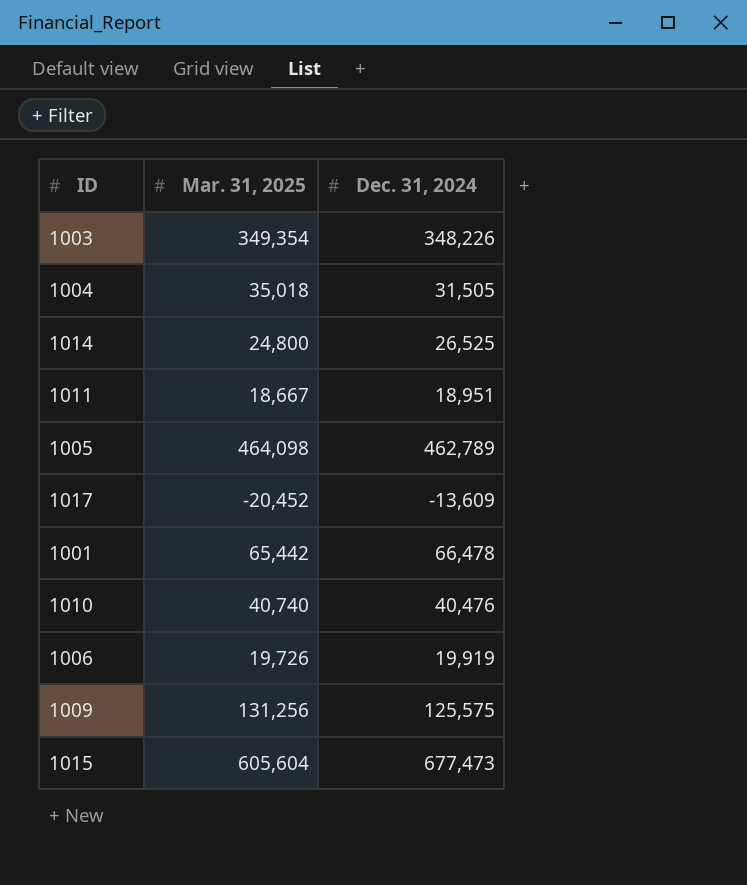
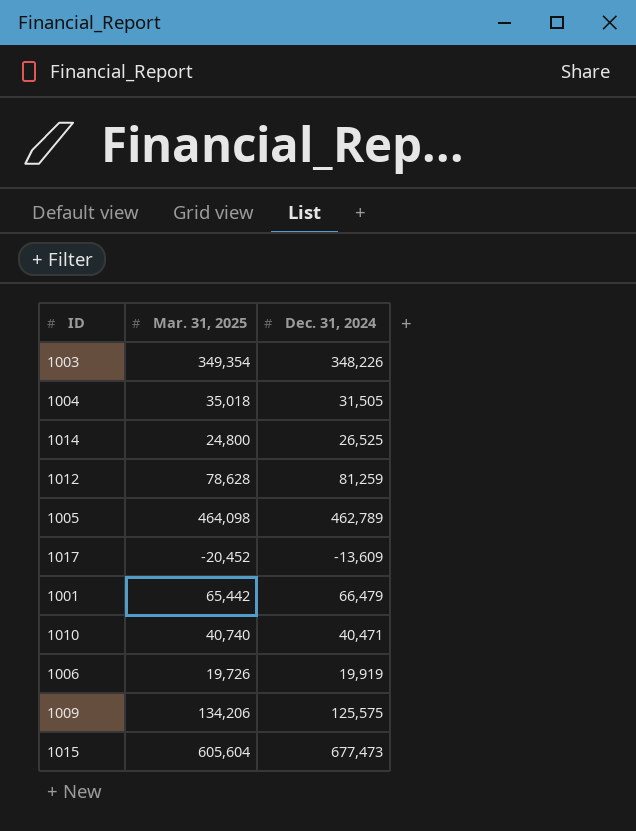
row 1011: 18,667 | 18,951 -> none
row 1012: none -> 78,628 | 81,259
1001 | Dec. 31, 2024: 66,478 -> 66,479
1010 | Dec. 31, 2024: 40,476 -> 40,471
1009 | Mar. 31, 2025: 131,256 -> 134,206

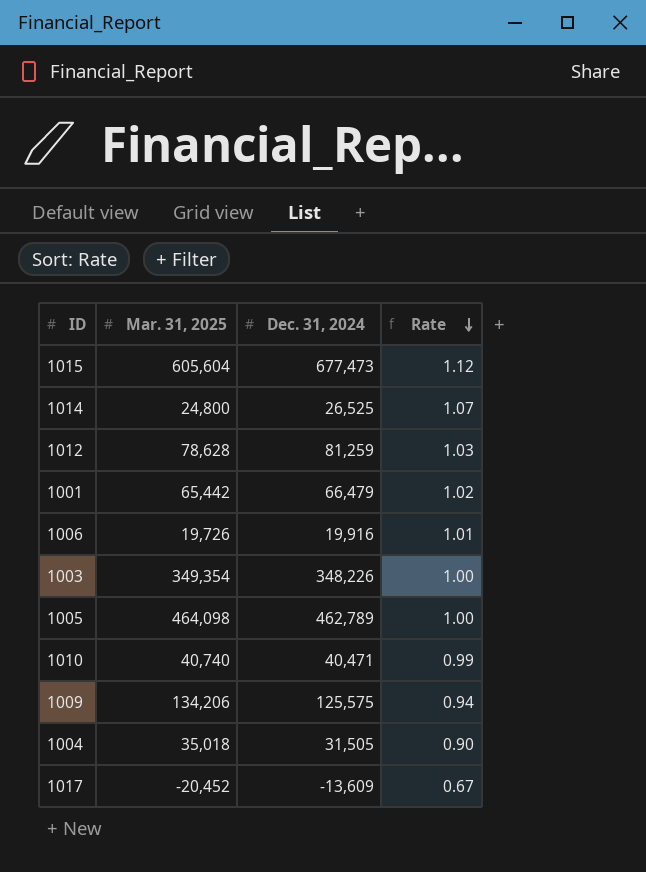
row order: none -> Rate descending
column Rate | formula: none -> [Dec. 31, 2024] / [Mar. 31, 2025]
1006 | Dec. 31, 2024: 19,919 -> 19,916

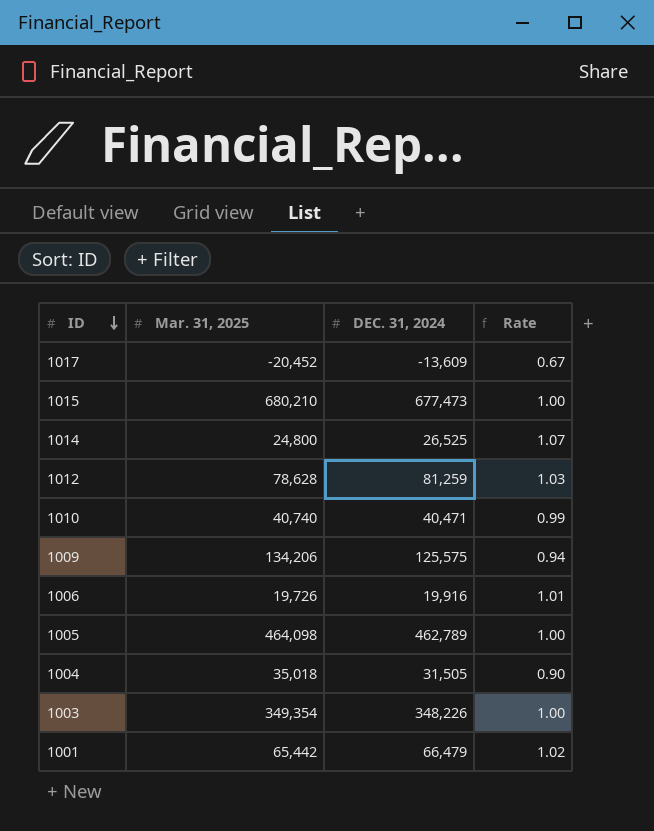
row order: Rate descending -> ID descending
column name: Dec. 31, 2024 -> DEC. 31, 2024
1015 | Mar. 31, 2025: 605,604 -> 680,210
1015 | Rate: 1.12 -> 1.00

